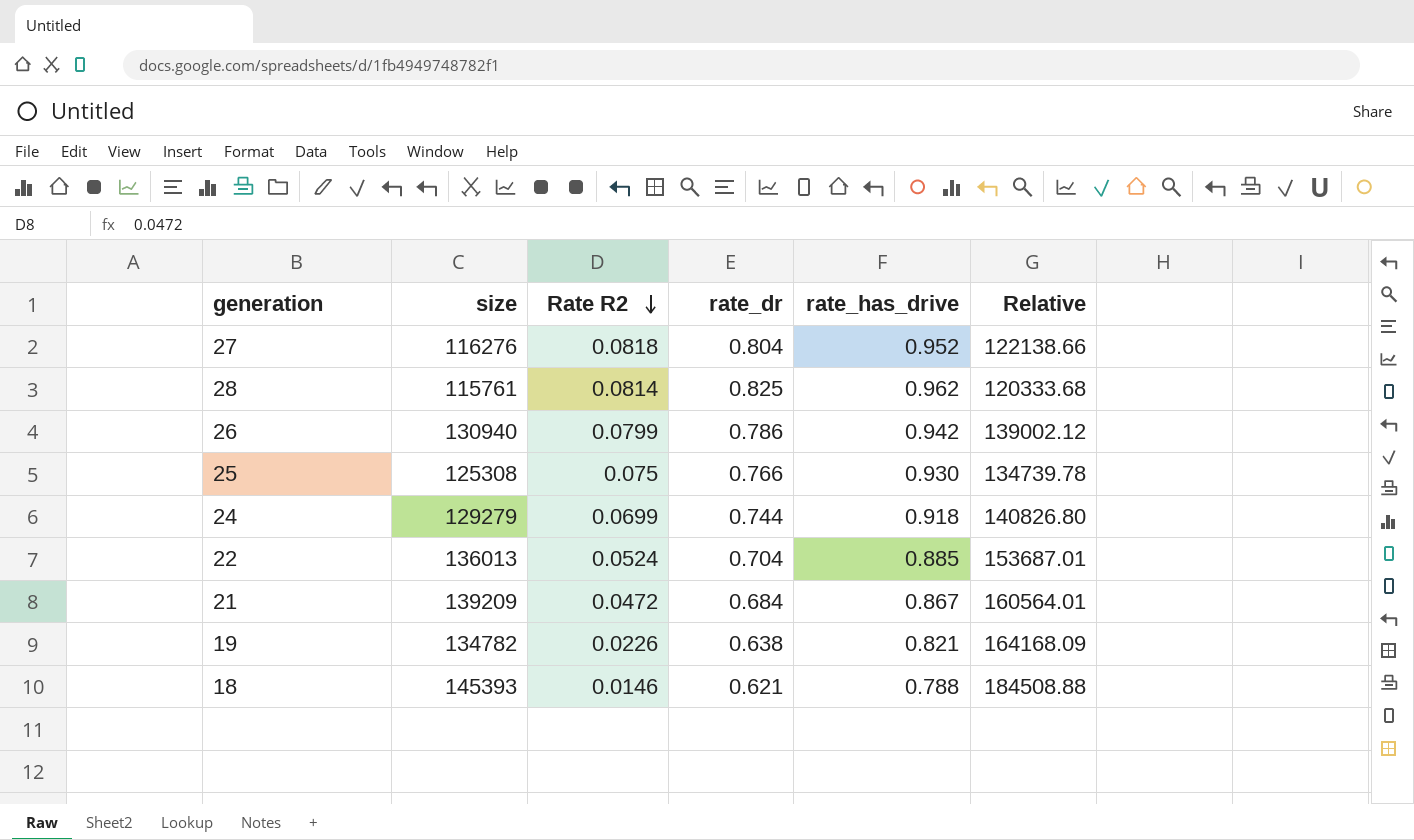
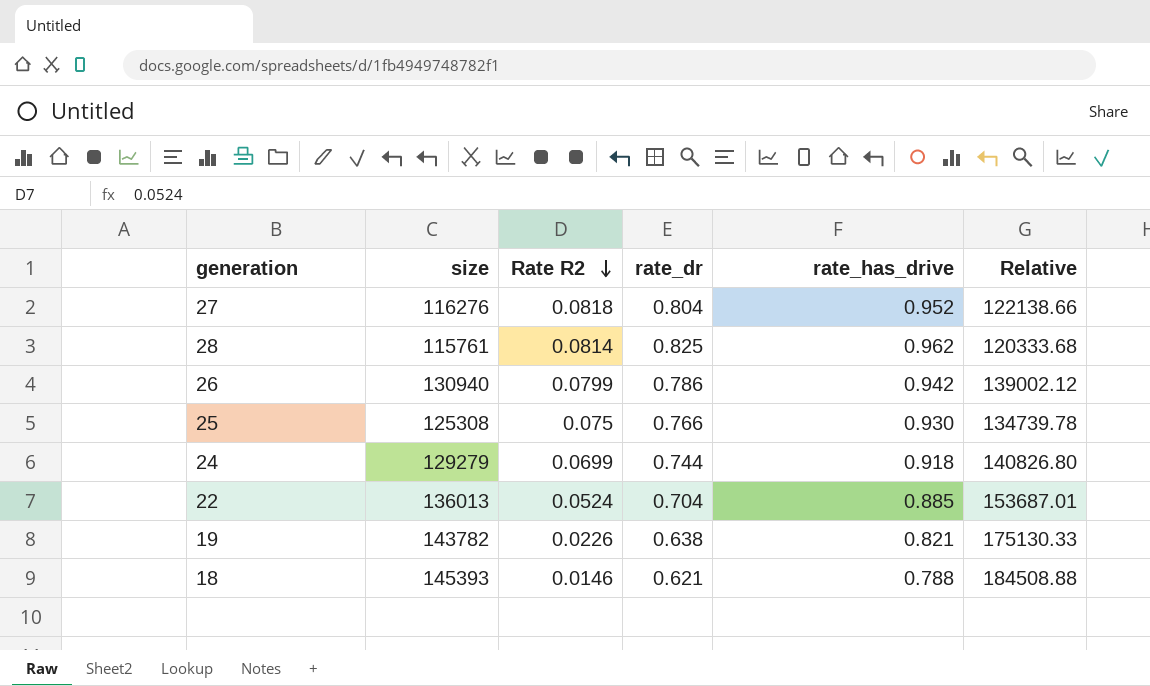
row 21: 139209 | 0.0472 | 0.684 | 0.867 | 160564.01 -> none
19 | size: 134782 -> 143782
19 | Relative: 164168.09 -> 175130.33

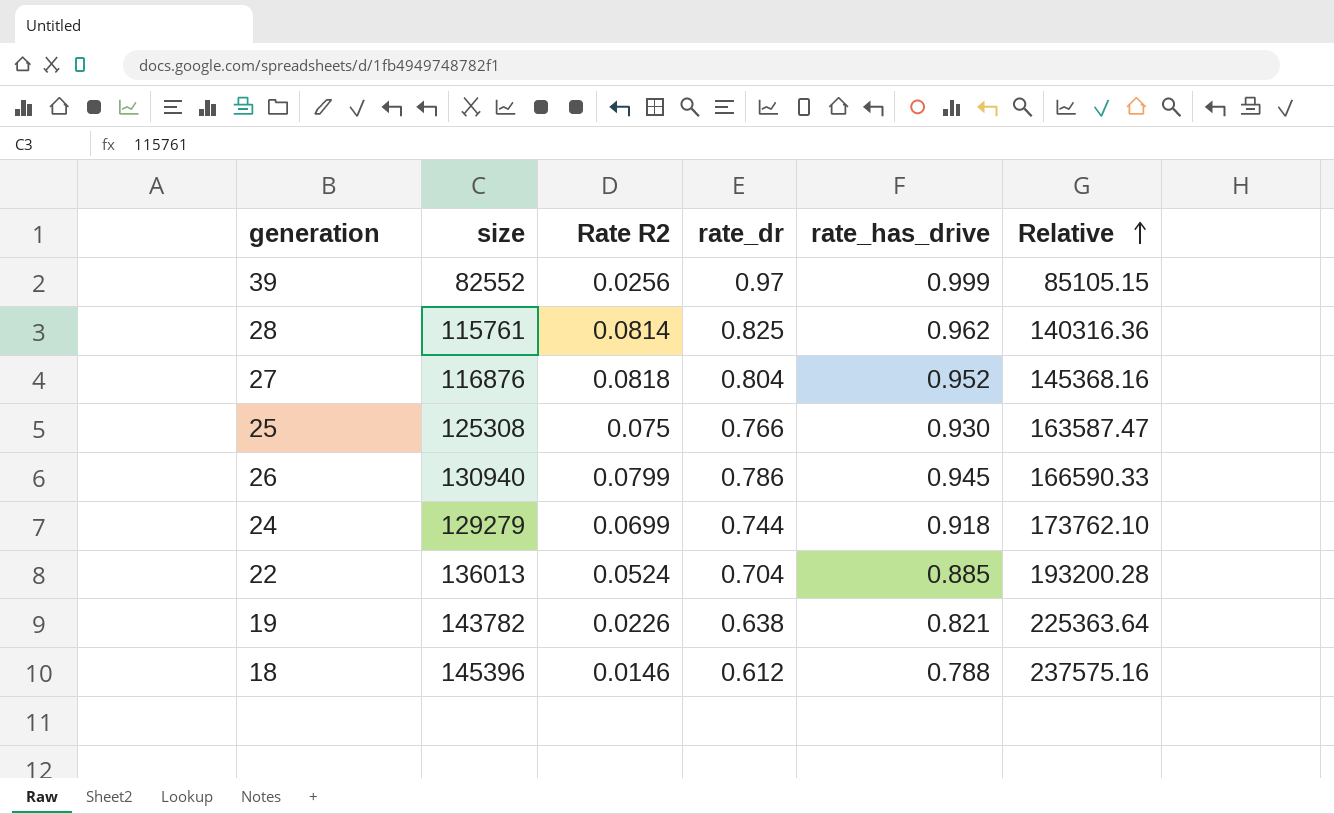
row order: Rate R2 descending -> Relative ascending
column Relative | formula: [size] / [rate_has_drive] -> [size] / [rate_dr]
row 39: none -> 82552 | 0.0256 | 0.97 | 0.999 | 85105.15
27 | size: 116276 -> 116876
26 | rate_has_drive: 0.942 -> 0.945
18 | size: 145393 -> 145396
18 | rate_dr: 0.621 -> 0.612

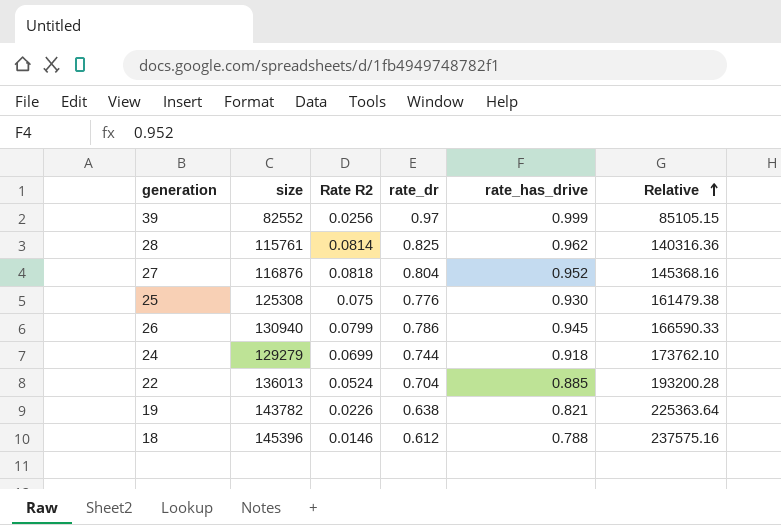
25 | rate_dr: 0.766 -> 0.776
25 | Relative: 163587.47 -> 161479.38

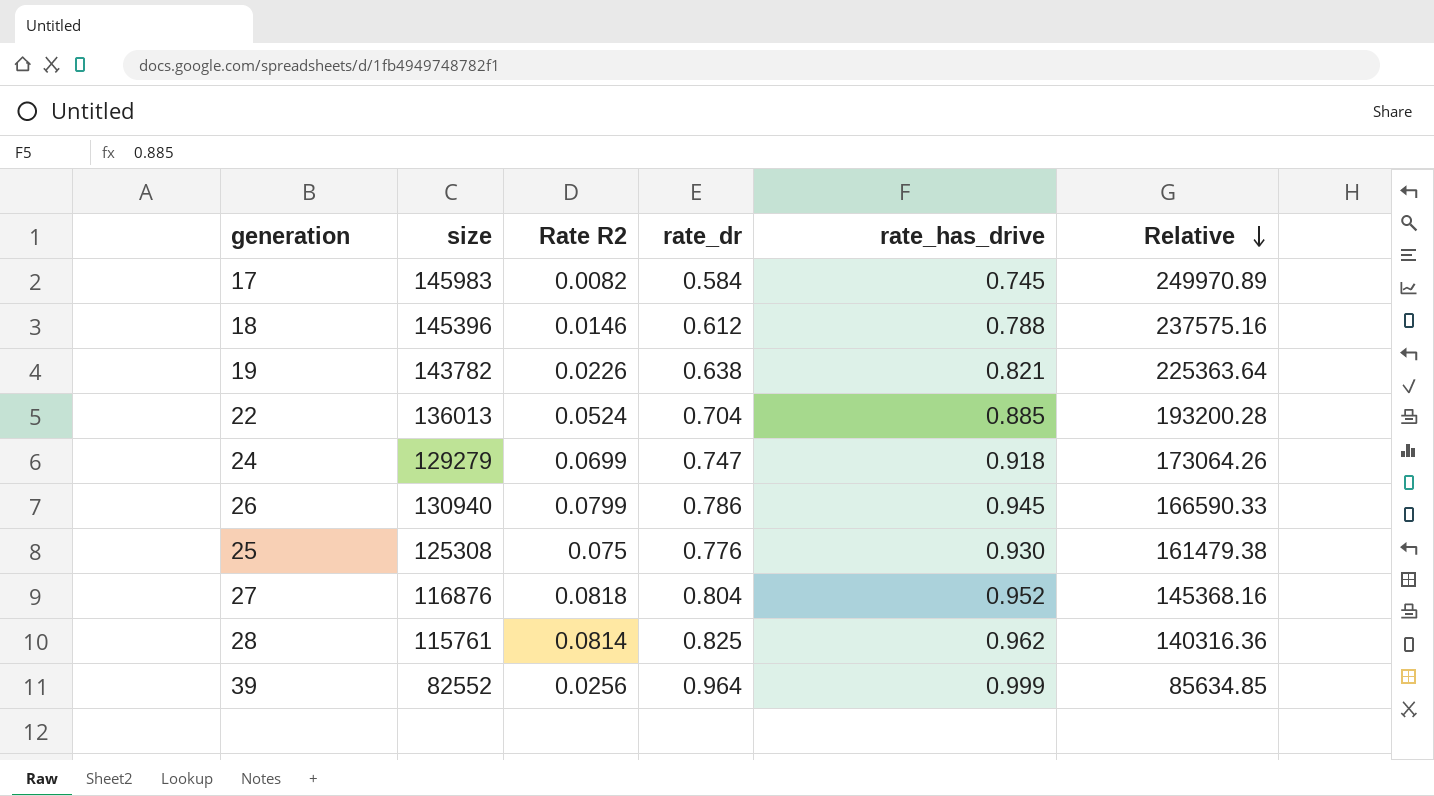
row order: Relative ascending -> Relative descending
row 17: none -> 145983 | 0.0082 | 0.584 | 0.745 | 249970.89
24 | rate_dr: 0.744 -> 0.747
24 | Relative: 173762.10 -> 173064.26
39 | rate_dr: 0.97 -> 0.964
39 | Relative: 85105.15 -> 85634.85

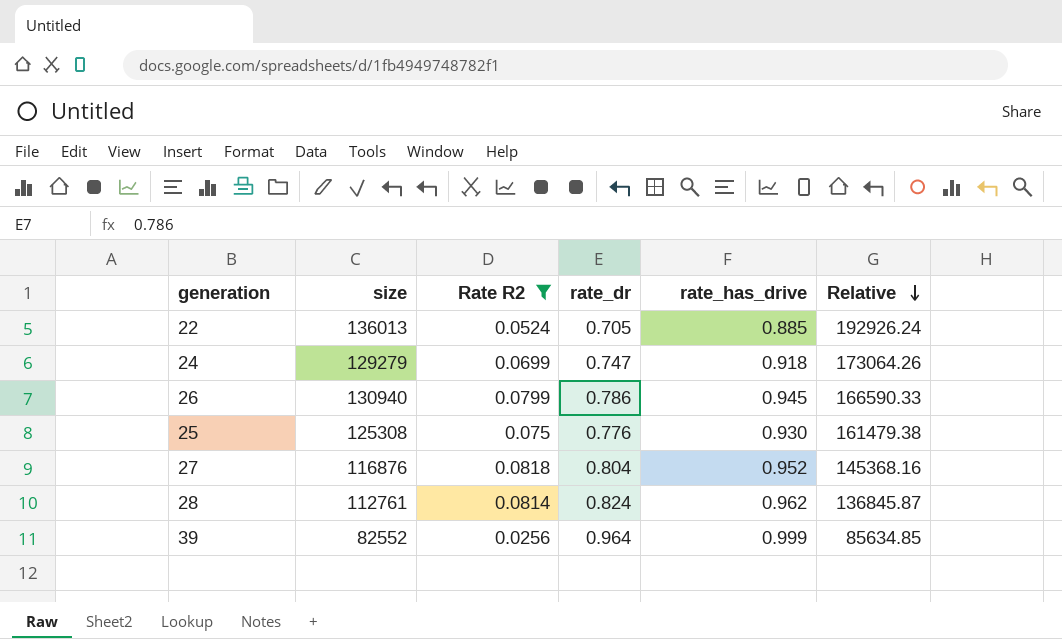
filter: none -> Rate R2 >= 0.0256
22 | rate_dr: 0.704 -> 0.705
22 | Relative: 193200.28 -> 192926.24
28 | size: 115761 -> 112761
28 | rate_dr: 0.825 -> 0.824
28 | Relative: 140316.36 -> 136845.87

